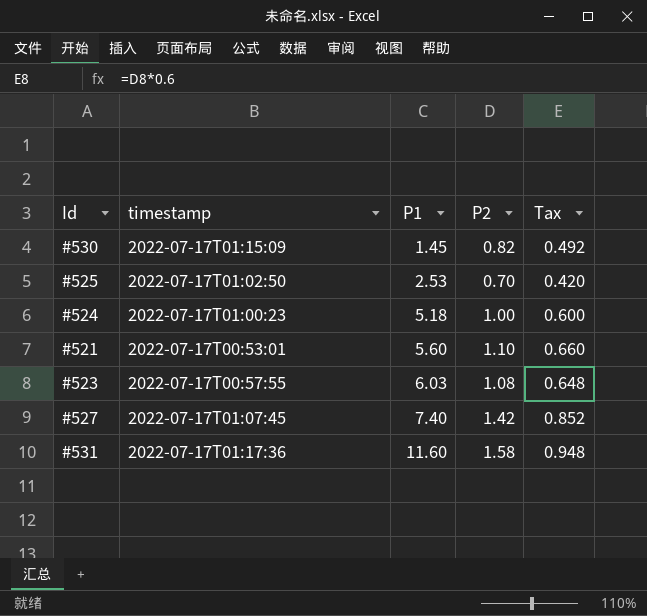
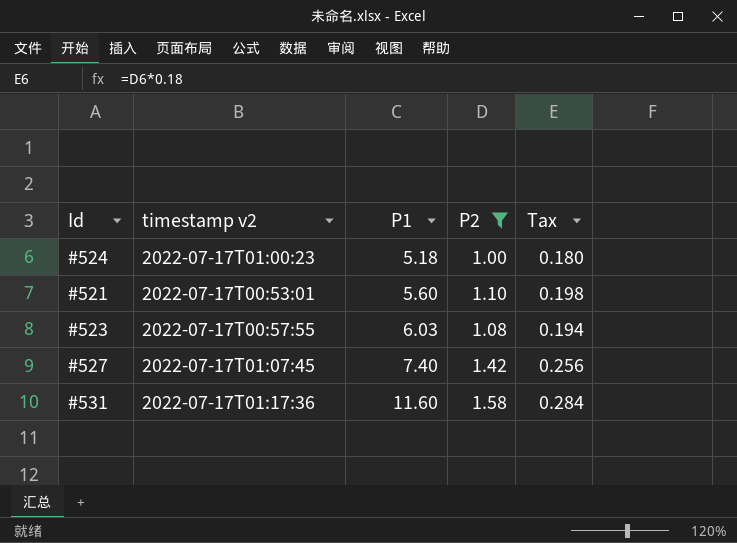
filter: none -> P2 >= 1.00
column name: timestamp -> timestamp v2
column Tax | formula: [P2] * 0.6 -> [P2] * 0.18

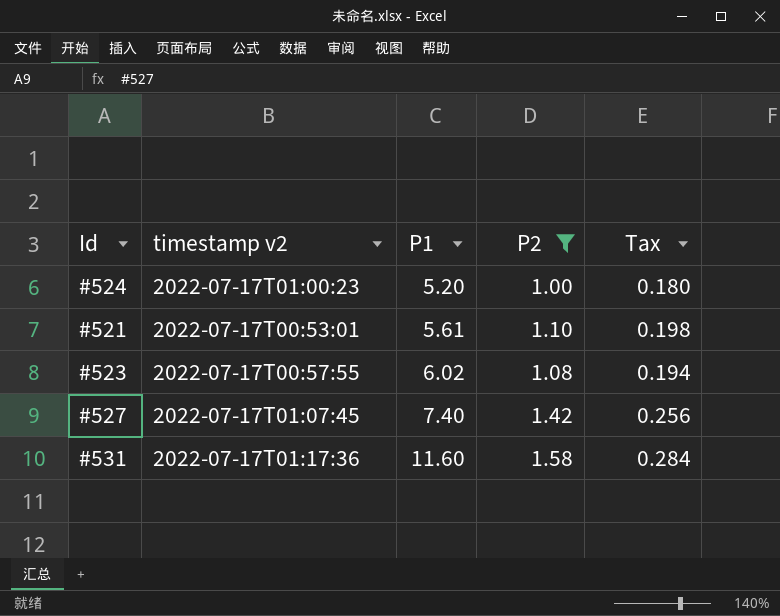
#524 | P1: 5.18 -> 5.20
#521 | P1: 5.60 -> 5.61
#523 | P1: 6.03 -> 6.02

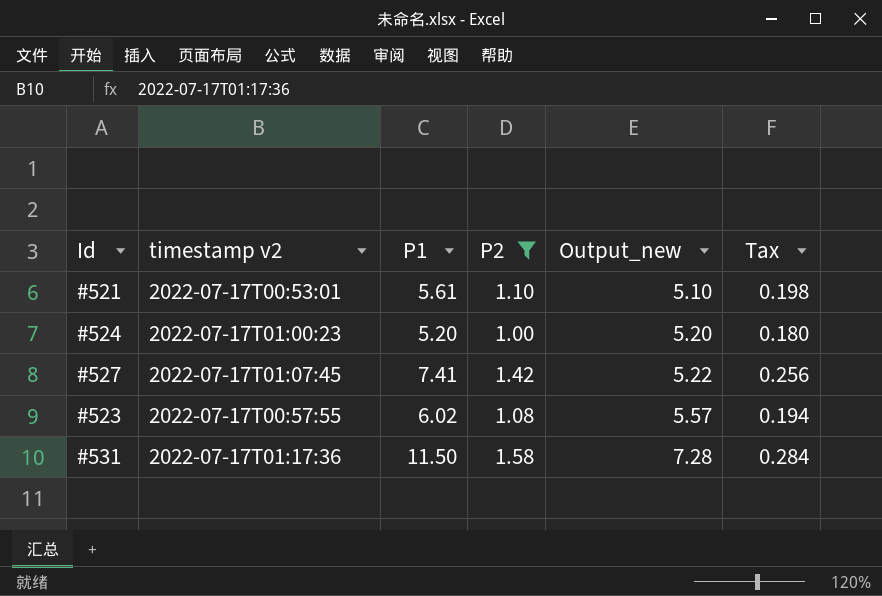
row order: P1 ascending -> Output_new ascending
column Output_new | formula: none -> [P1] / [P2]
#527 | P1: 7.40 -> 7.41
#531 | P1: 11.60 -> 11.50

